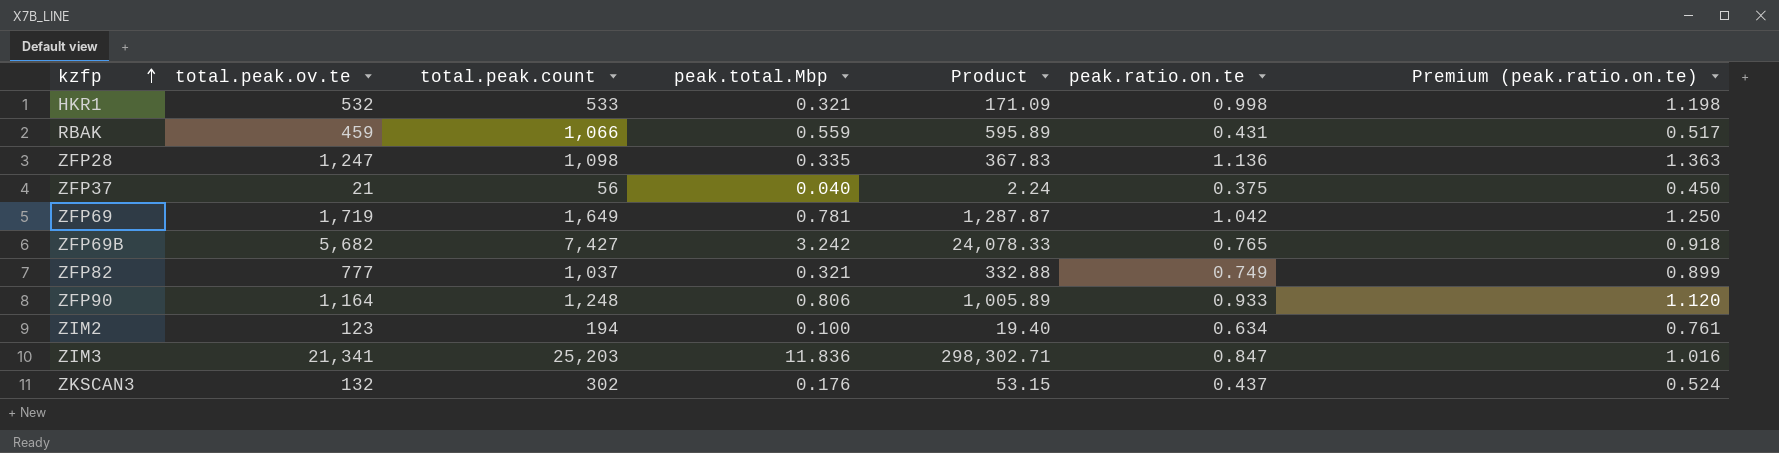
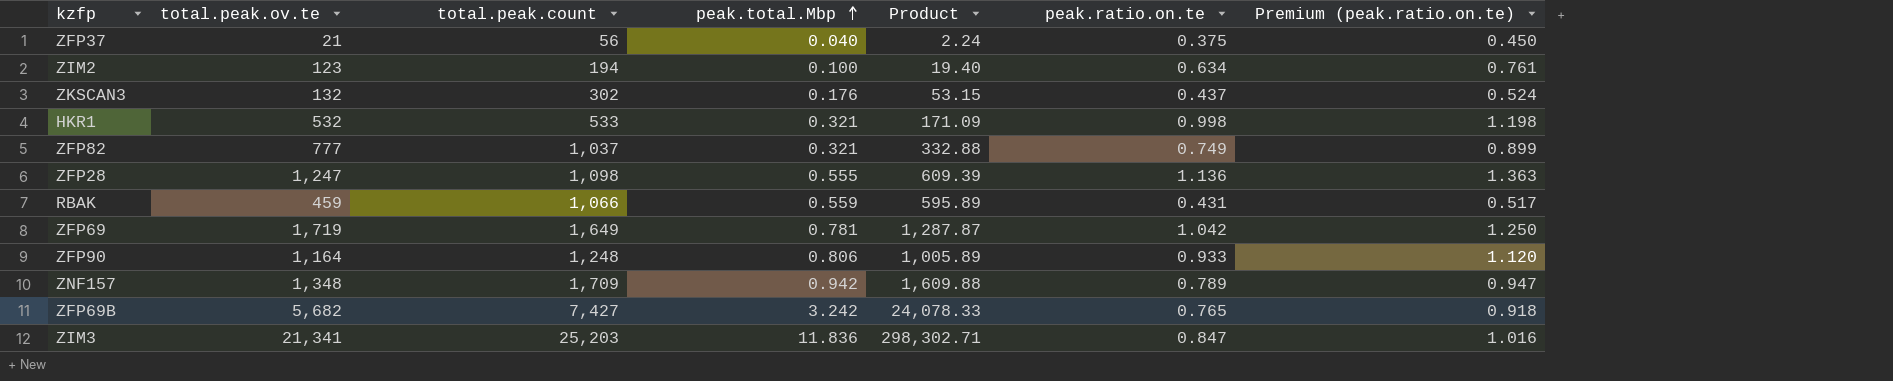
row order: kzfp ascending -> peak.total.Mbp ascending
ZFP28 | peak.total.Mbp: 0.335 -> 0.555
ZFP28 | Product: 367.83 -> 609.39
row ZNF157: none -> 1,348 | 1,709 | 0.942 | 1,609.88 | 0.789 | 0.947

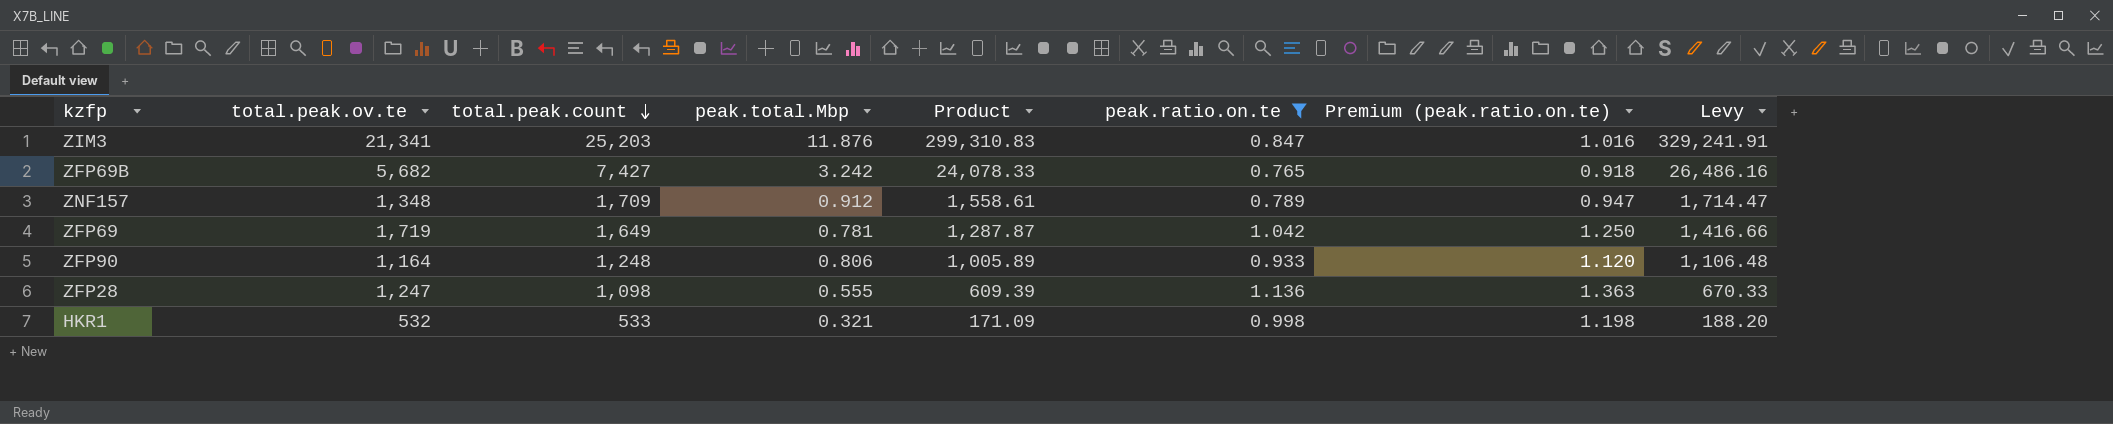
filter: none -> peak.ratio.on.te >= 0.765
row order: peak.total.Mbp ascending -> total.peak.count descending
column Levy | formula: none -> [Product] * 1.1
ZIM3 | peak.total.Mbp: 11.836 -> 11.876
ZIM3 | Product: 298,302.71 -> 299,310.83
ZNF157 | peak.total.Mbp: 0.942 -> 0.912
ZNF157 | Product: 1,609.88 -> 1,558.61

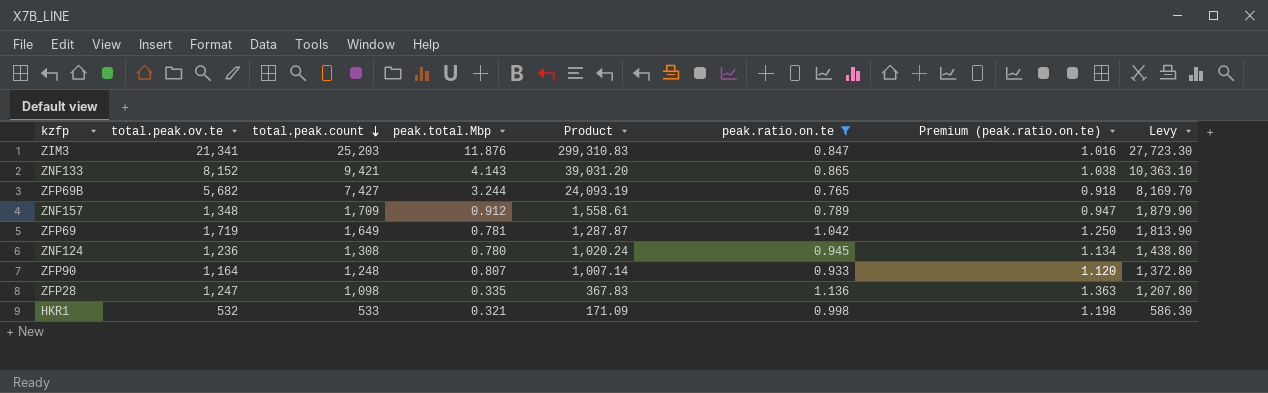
column Levy | formula: [Product] * 1.1 -> [total.peak.count] * 1.1
row ZNF133: none -> 8,152 | 9,421 | 4.143 | 39,031.20 | 0.865 | 1.038 | 10,363.10
ZFP69B | peak.total.Mbp: 3.242 -> 3.244
ZFP69B | Product: 24,078.33 -> 24,093.19
row ZNF124: none -> 1,236 | 1,308 | 0.780 | 1,020.24 | 0.945 | 1.134 | 1,438.80
ZFP90 | peak.total.Mbp: 0.806 -> 0.807
ZFP90 | Product: 1,005.89 -> 1,007.14
ZFP28 | peak.total.Mbp: 0.555 -> 0.335
ZFP28 | Product: 609.39 -> 367.83

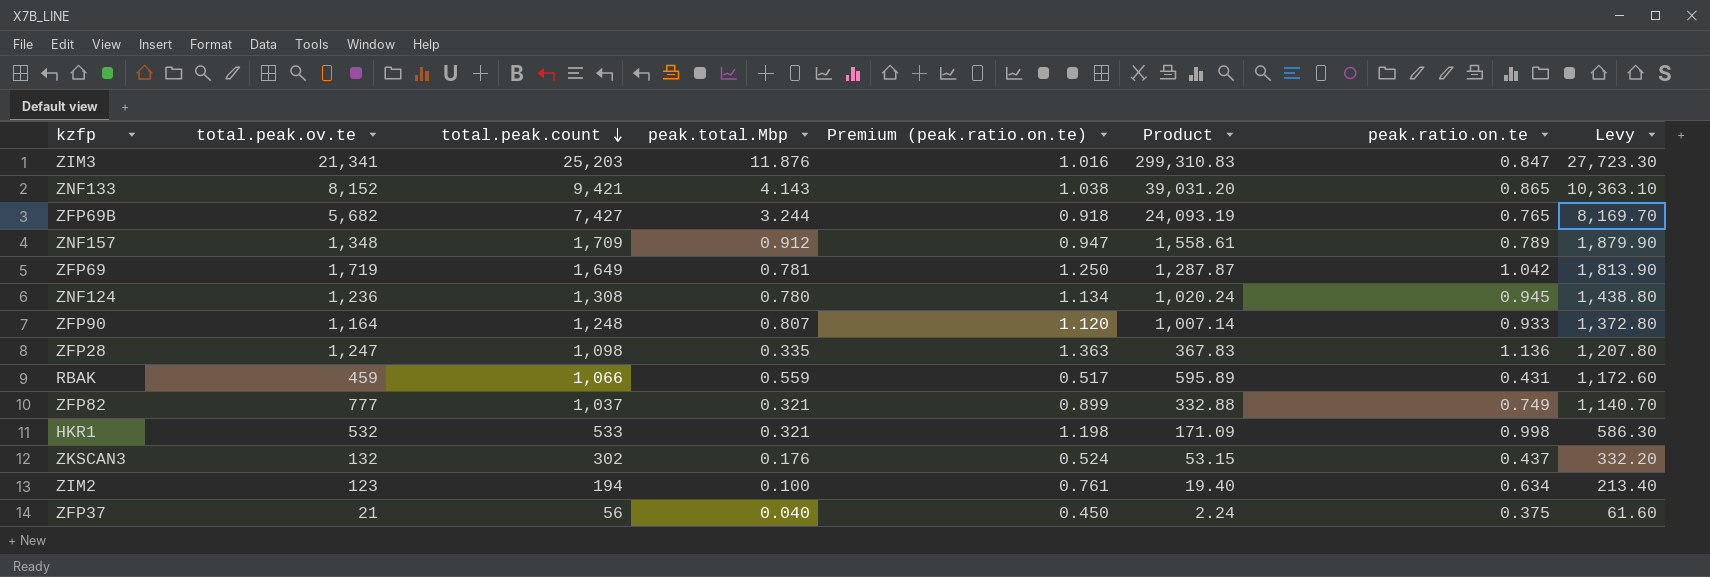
filter: peak.ratio.on.te >= 0.765 -> none
column Premium (peak.ratio.on.te) | position: 7 -> 5

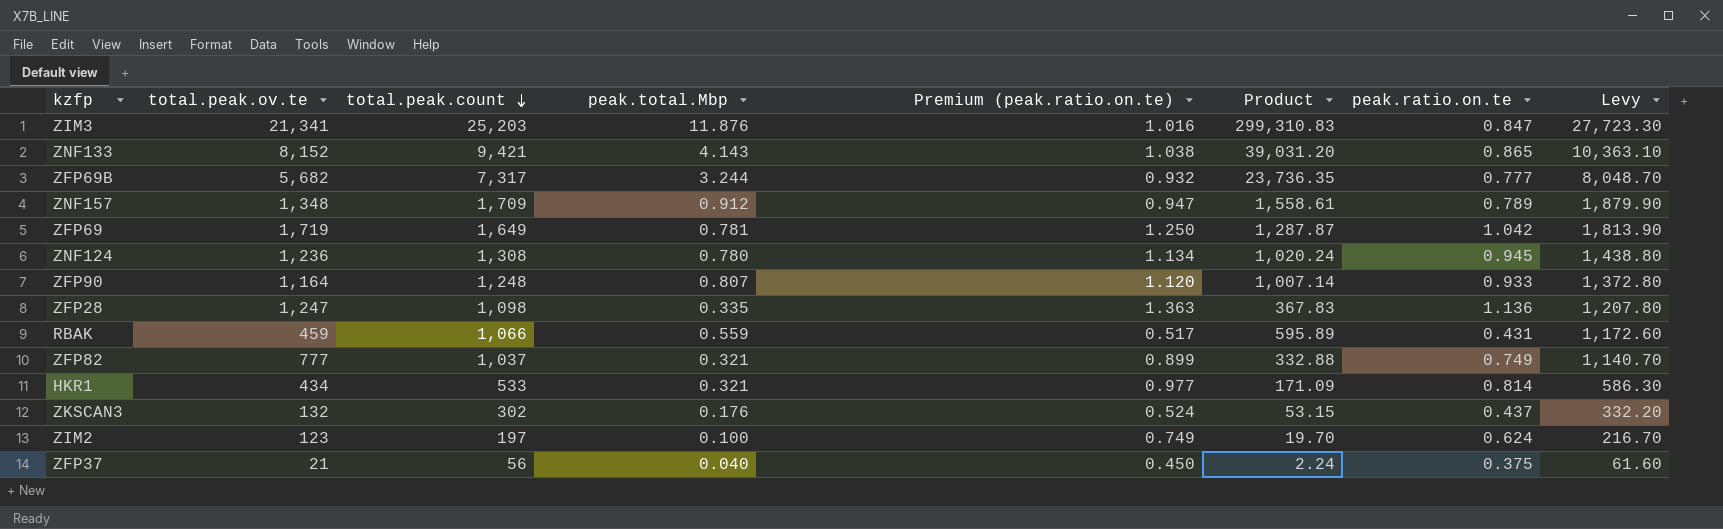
ZFP69B | total.peak.count: 7,427 -> 7,317
ZFP69B | Premium (peak.ratio.on.te): 0.918 -> 0.932
ZFP69B | Product: 24,093.19 -> 23,736.35
ZFP69B | peak.ratio.on.te: 0.765 -> 0.777
ZFP69B | Levy: 8,169.70 -> 8,048.70
HKR1 | total.peak.ov.te: 532 -> 434
HKR1 | Premium (peak.ratio.on.te): 1.198 -> 0.977
HKR1 | peak.ratio.on.te: 0.998 -> 0.814
ZIM2 | total.peak.count: 194 -> 197
ZIM2 | Premium (peak.ratio.on.te): 0.761 -> 0.749
ZIM2 | Product: 19.40 -> 19.70
ZIM2 | peak.ratio.on.te: 0.634 -> 0.624
ZIM2 | Levy: 213.40 -> 216.70

